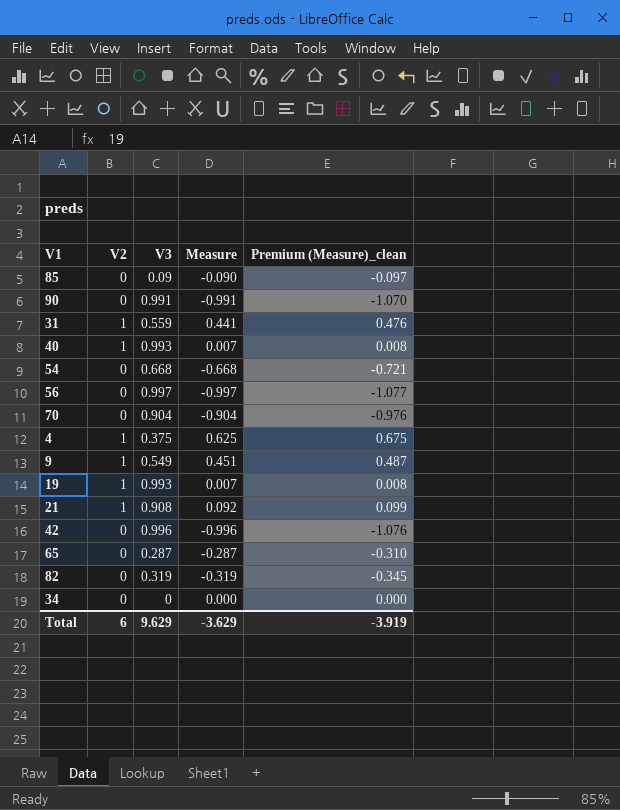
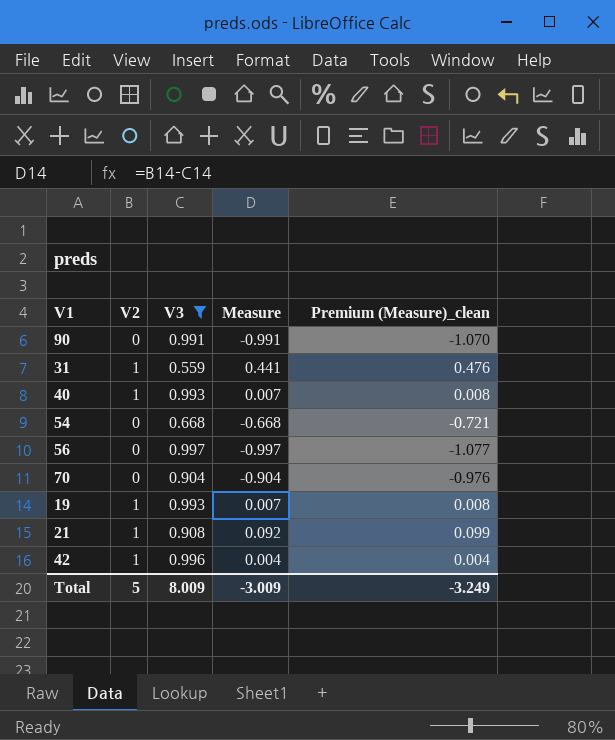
filter: none -> V3 >= 0.559
42 | V2: 0 -> 1
42 | Measure: -0.996 -> 0.004
42 | Premium (Measure)_clean: -1.076 -> 0.004
Total | V2: 6 -> 5
Total | V3: 9.629 -> 8.009
Total | Measure: -3.629 -> -3.009
Total | Premium (Measure)_clean: -3.919 -> -3.249

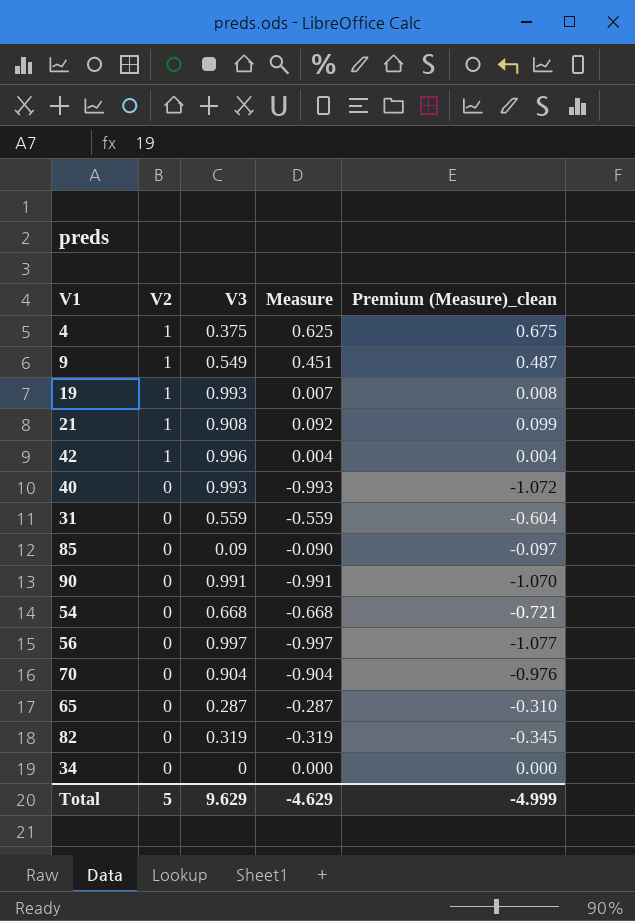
filter: V3 >= 0.559 -> none
row order: none -> V2 descending
40 | V2: 1 -> 0
40 | Measure: 0.007 -> -0.993
40 | Premium (Measure)_clean: 0.008 -> -1.072
31 | V2: 1 -> 0
31 | Measure: 0.441 -> -0.559
31 | Premium (Measure)_clean: 0.476 -> -0.604
Total | V3: 8.009 -> 9.629
Total | Measure: -3.009 -> -4.629
Total | Premium (Measure)_clean: -3.249 -> -4.999

